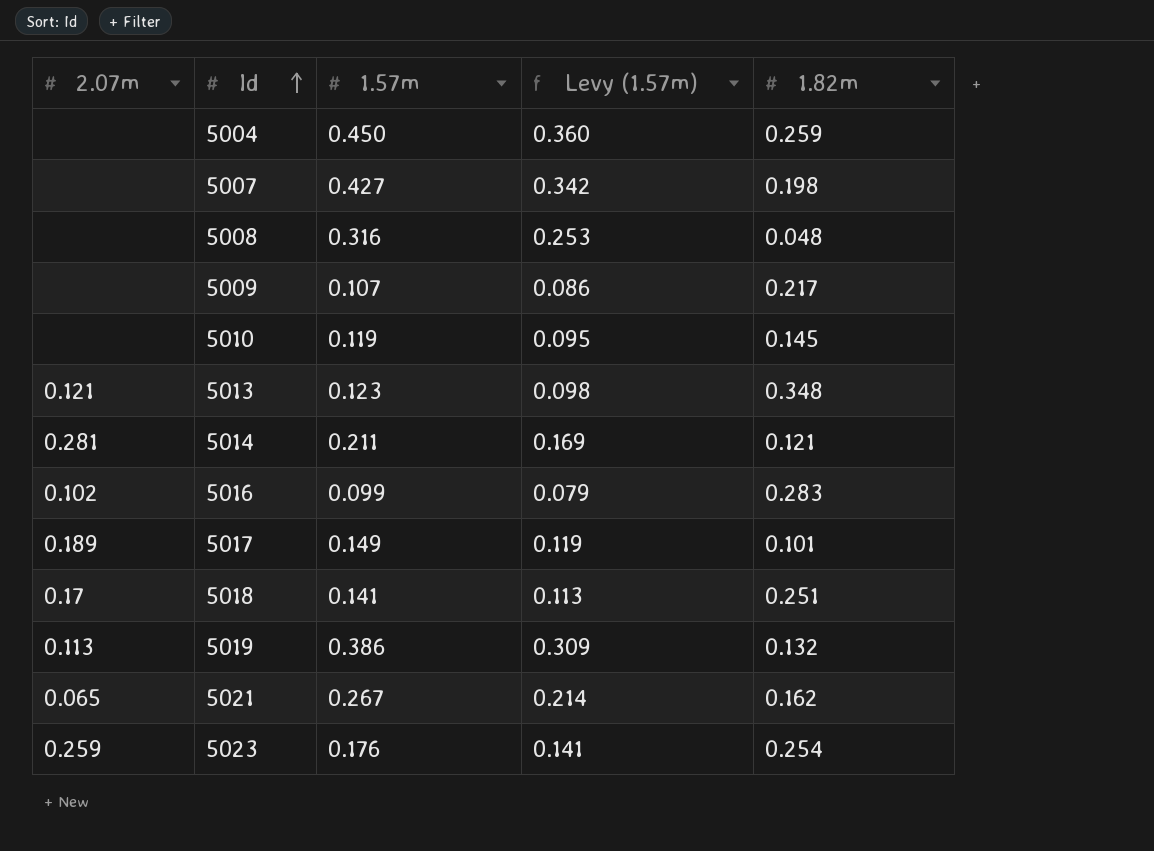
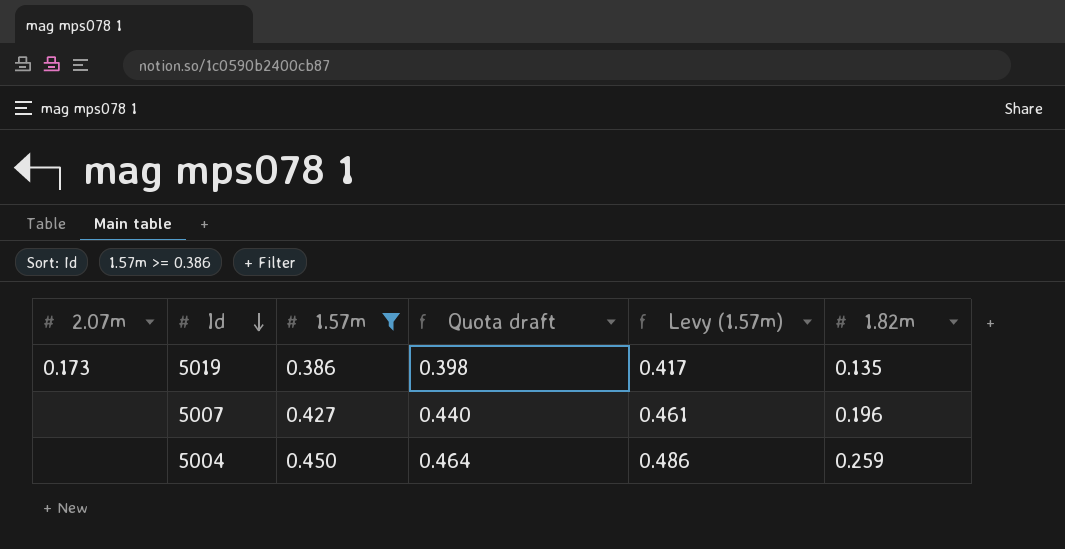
filter: none -> 1.57m >= 0.386
row order: Id ascending -> Id descending
column Quota draft | formula: none -> [1.57m] * 1.03
column Levy (1.57m) | formula: [1.57m] * 0.8 -> [1.57m] * 1.08
5019 | 2.07m: 0.113 -> 0.173
5019 | 1.82m: 0.132 -> 0.135
5007 | 1.82m: 0.198 -> 0.196

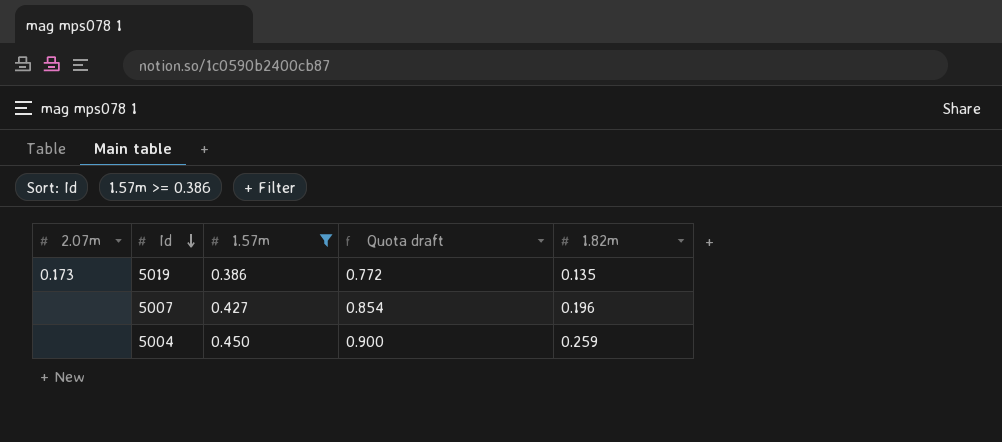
column Levy (1.57m) | formula: [1.57m] * 1.08 -> none
column Quota draft | formula: [1.57m] * 1.03 -> [1.57m] * 2

